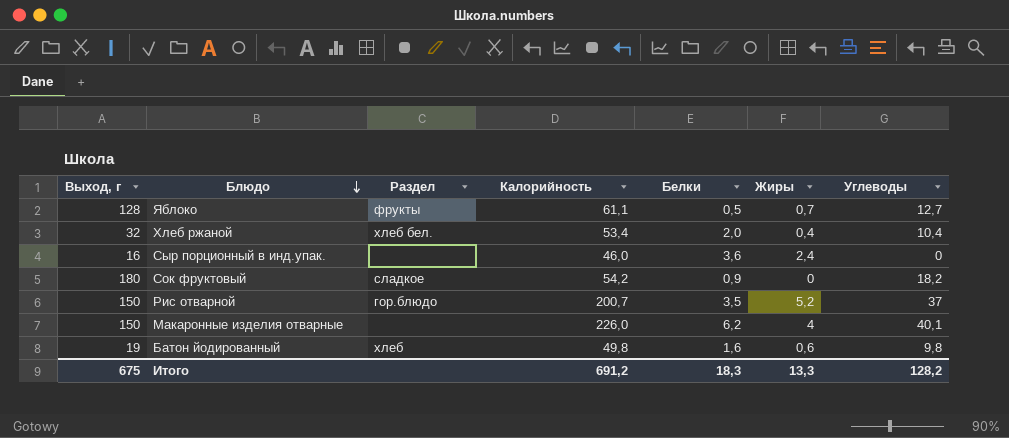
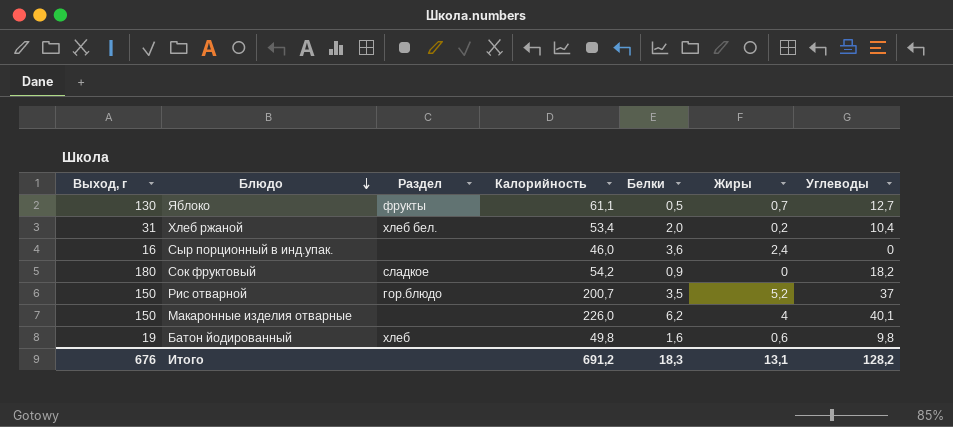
Яблоко | Выход, г: 128 -> 130
Хлеб ржаной | Выход, г: 32 -> 31
Хлеб ржаной | Жиры: 0,4 -> 0,2
Итого | Выход, г: 675 -> 676
Итого | Жиры: 13,3 -> 13,1

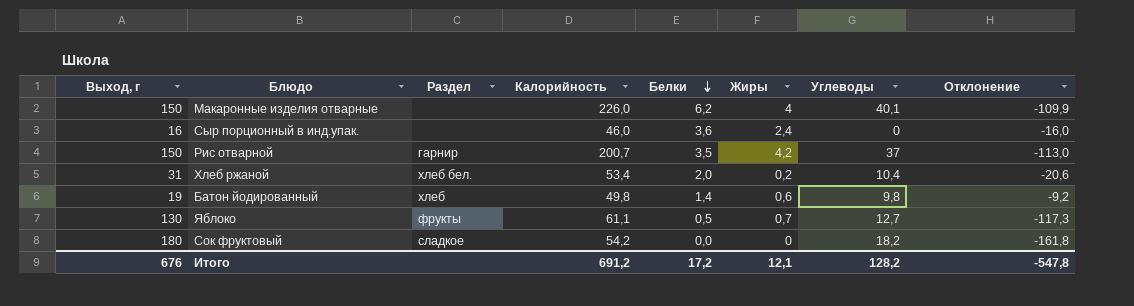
row order: Блюдо descending -> Белки descending
column Отклонение | formula: none -> [Углеводы] - [Выход, г]
Рис отварной | Раздел: гор.блюдо -> гарнир
Рис отварной | Жиры: 5,2 -> 4,2
Батон йодированный | Белки: 1,6 -> 1,4
Сок фруктовый | Белки: 0,9 -> 0,0
Итого | Белки: 18,3 -> 17,2
Итого | Жиры: 13,1 -> 12,1

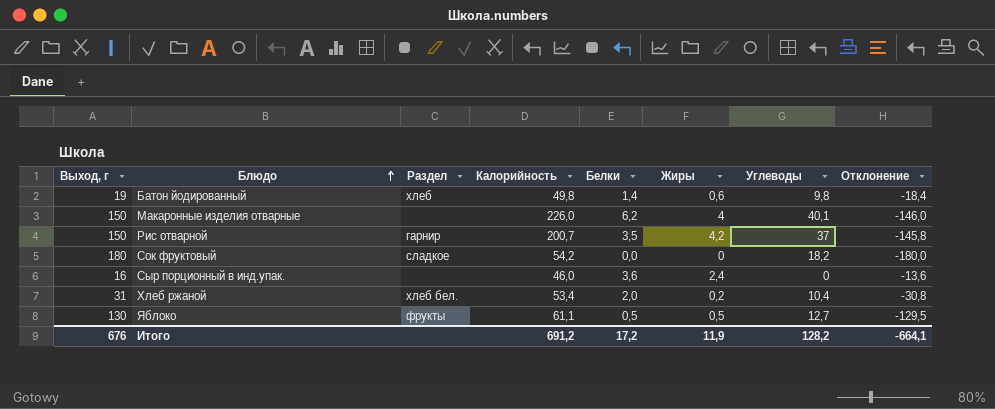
row order: Белки descending -> Блюдо ascending
column Отклонение | formula: [Углеводы] - [Выход, г] -> [Жиры] - [Выход, г]
Яблоко | Жиры: 0,7 -> 0,5
Итого | Жиры: 12,1 -> 11,9
Итого | Отклонение: -547,8 -> -664,1

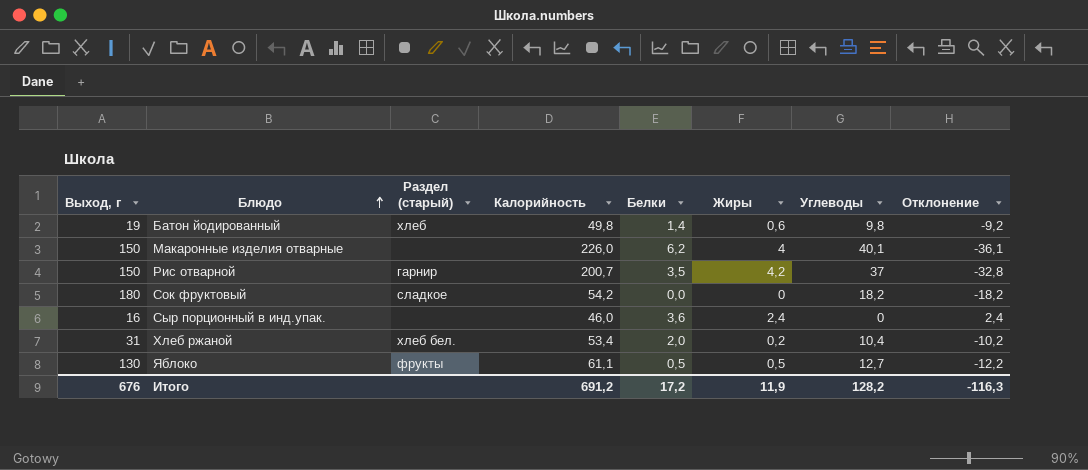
column name: Раздел -> Раздел (старый)
column Отклонение | formula: [Жиры] - [Выход, г] -> [Жиры] - [Углеводы]
Итого | Отклонение: -664,1 -> -116,3

